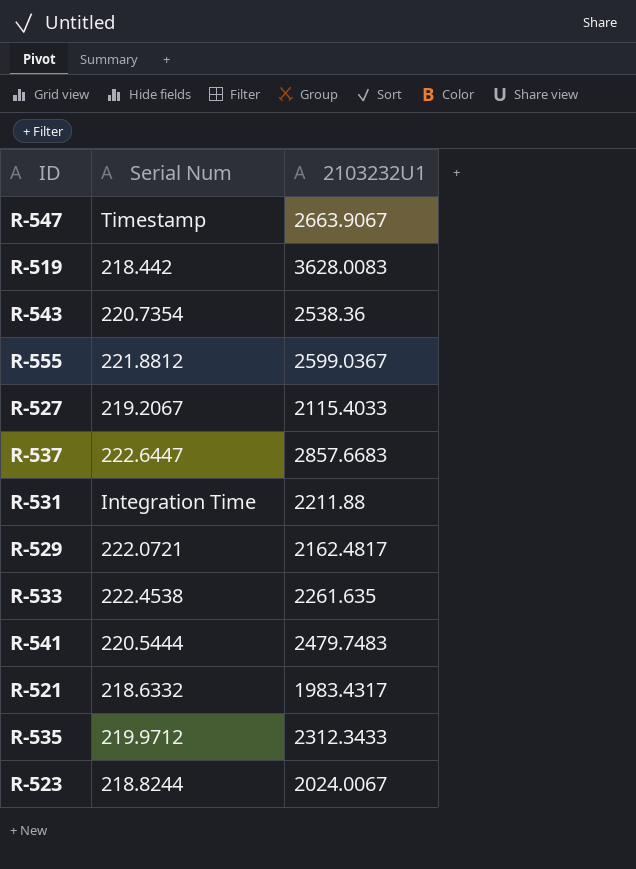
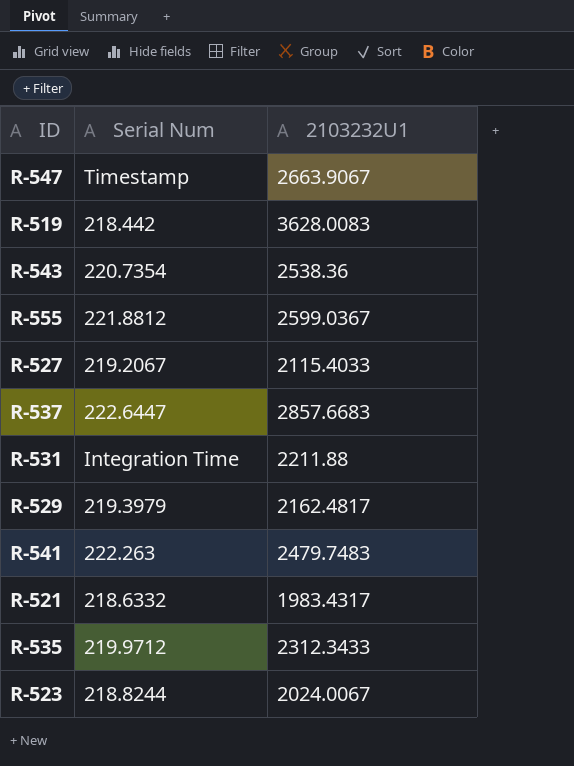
row R-533: 222.4538 | 2261.635 -> none
R-529 | Serial Num: 222.0721 -> 219.3979
R-541 | Serial Num: 220.5444 -> 222.263

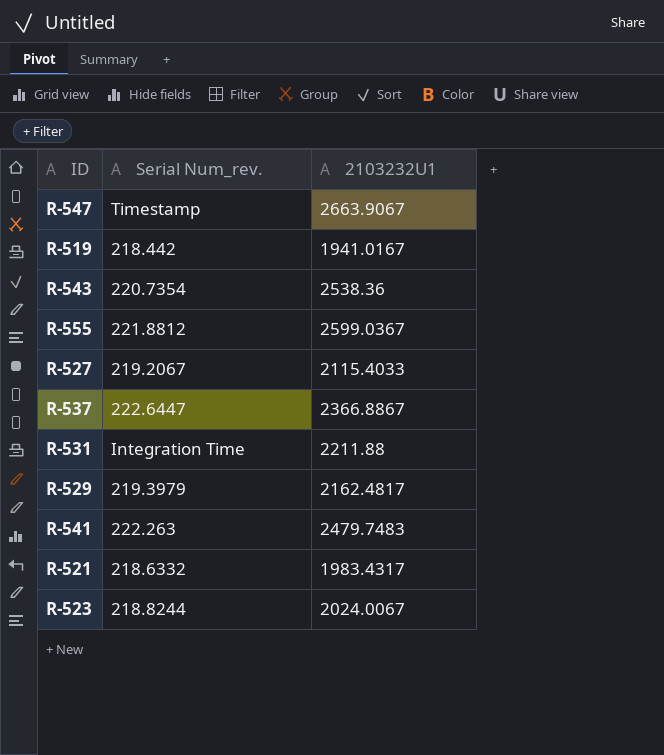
column name: Serial Num -> Serial Num_rev.
row R-535: 219.9712 | 2312.3433 -> none
R-519 | 2103232U1: 3628.0083 -> 1941.0167
R-537 | 2103232U1: 2857.6683 -> 2366.8867

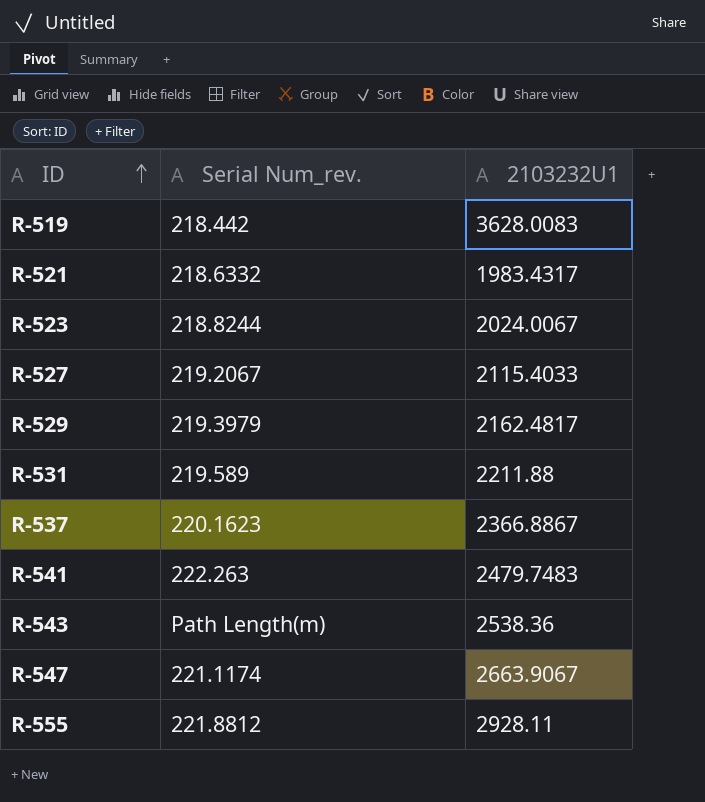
row order: none -> ID ascending
R-519 | 2103232U1: 1941.0167 -> 3628.0083
R-531 | Serial Num_rev.: Integration Time -> 219.589
R-537 | Serial Num_rev.: 222.6447 -> 220.1623
R-543 | Serial Num_rev.: 220.7354 -> Path Length(m)
R-547 | Serial Num_rev.: Timestamp -> 221.1174
R-555 | 2103232U1: 2599.0367 -> 2928.11

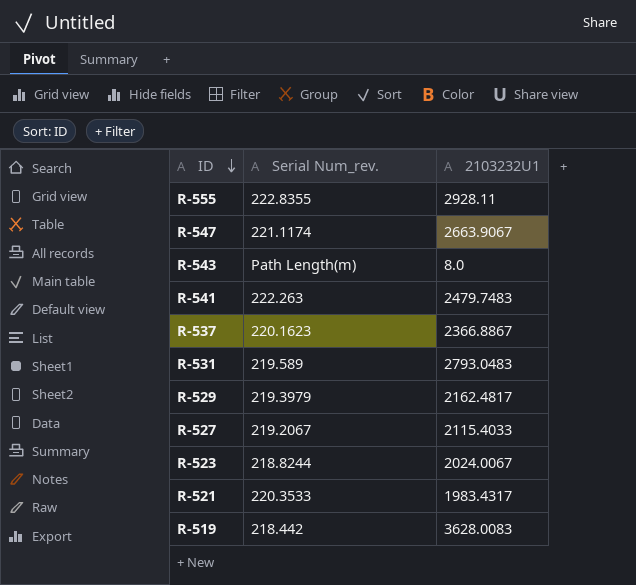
row order: ID ascending -> ID descending
R-555 | Serial Num_rev.: 221.8812 -> 222.8355
R-543 | 2103232U1: 2538.36 -> 8.0
R-531 | 2103232U1: 2211.88 -> 2793.0483
R-521 | Serial Num_rev.: 218.6332 -> 220.3533

